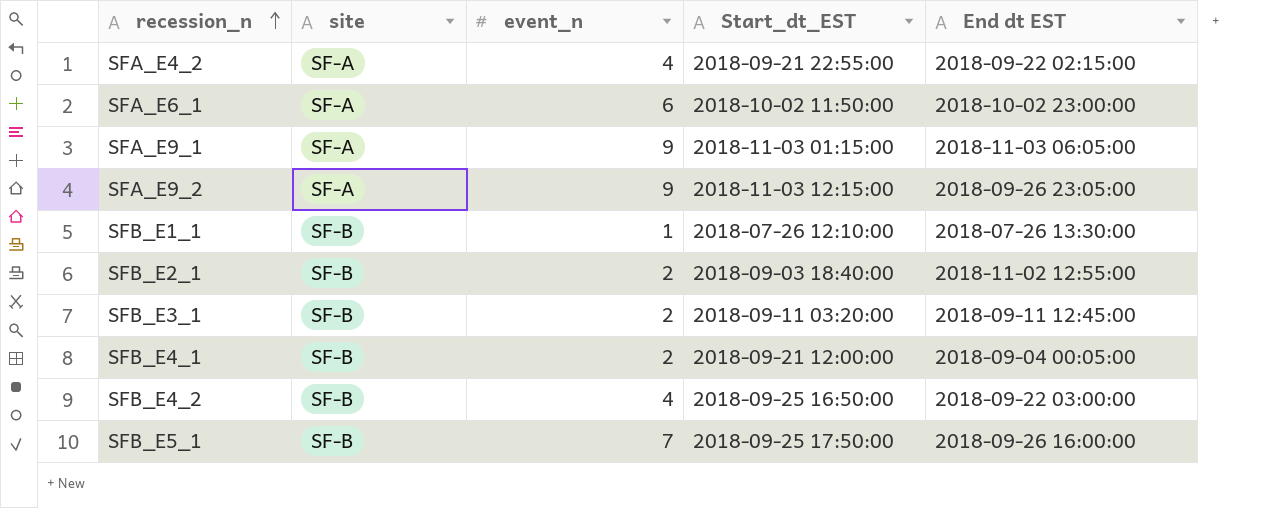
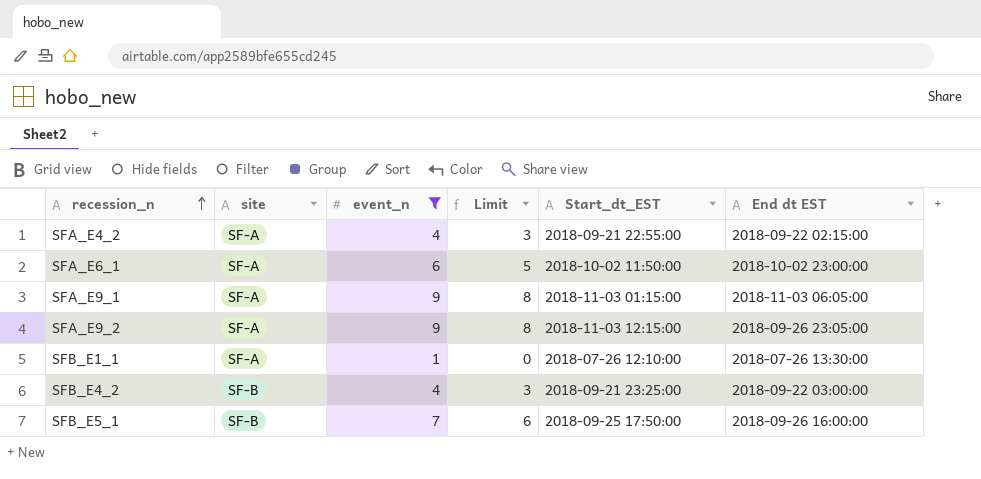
filter: none -> event_n != 2
column Limit | formula: none -> [event_n] - 1
SFB_E1_1 | site: SF-B -> SF-A
SFB_E4_2 | Start_dt_EST: 2018-09-25 16:50:00 -> 2018-09-21 23:25:00

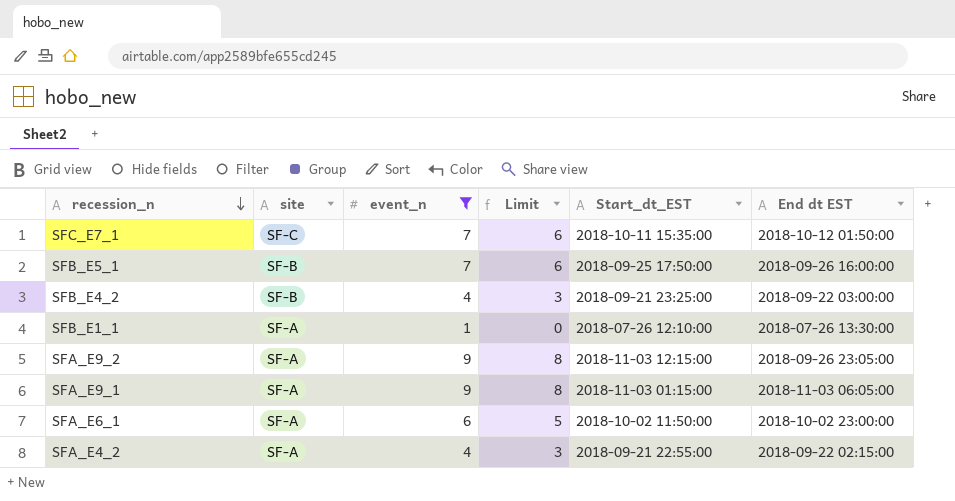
row order: recession_n ascending -> recession_n descending
row SFC_E7_1: none -> SF-C | 7 | 6 | 2018-10-11 15:35:00 | 2018-10-12 01:50:00

